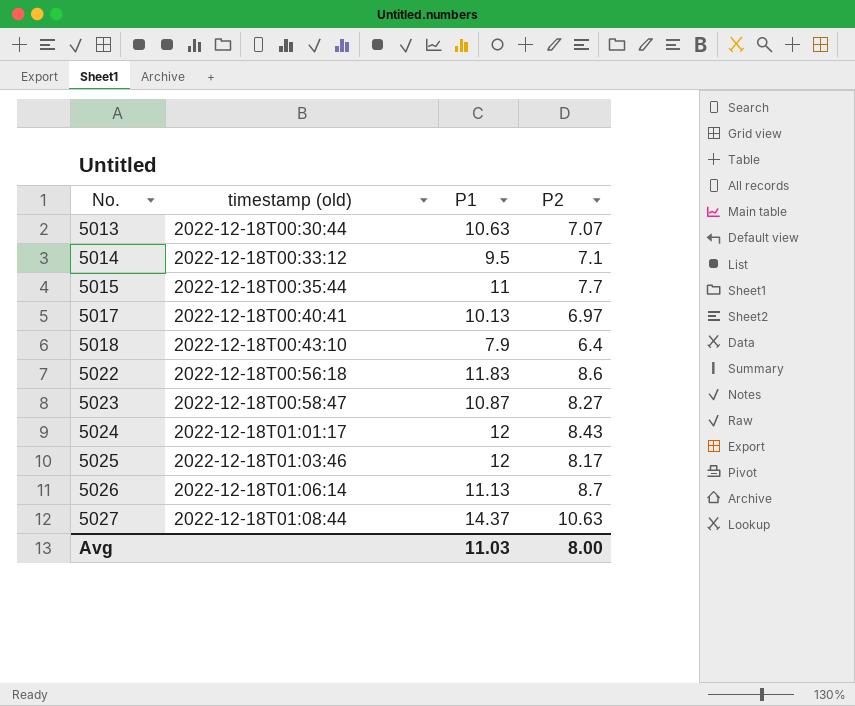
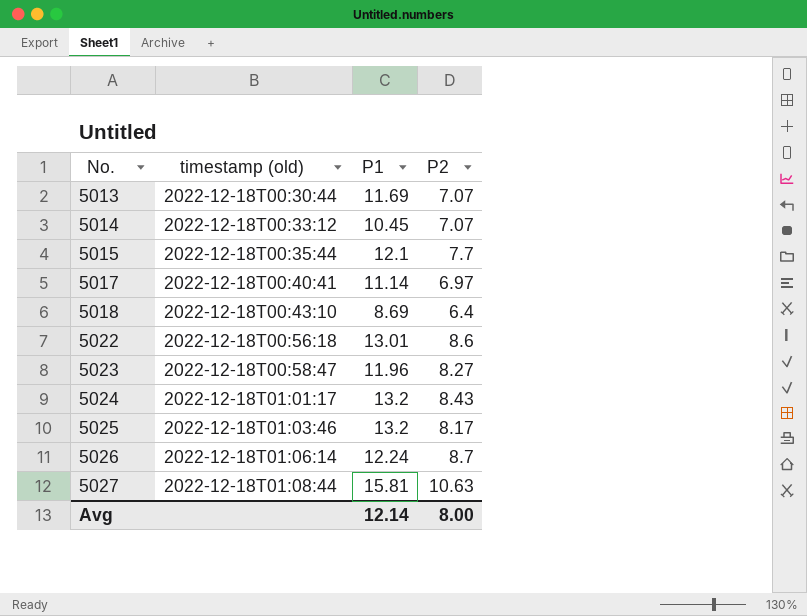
5013 | P1: 10.63 -> 11.69
5014 | P1: 9.5 -> 10.45
5014 | P2: 7.1 -> 7.07
5015 | P1: 11 -> 12.1
5017 | P1: 10.13 -> 11.14
5018 | P1: 7.9 -> 8.69
5022 | P1: 11.83 -> 13.01
5023 | P1: 10.87 -> 11.96
5024 | P1: 12 -> 13.2
5025 | P1: 12 -> 13.2
5026 | P1: 11.13 -> 12.24
5027 | P1: 14.37 -> 15.81
Avg | P1: 11.03 -> 12.14

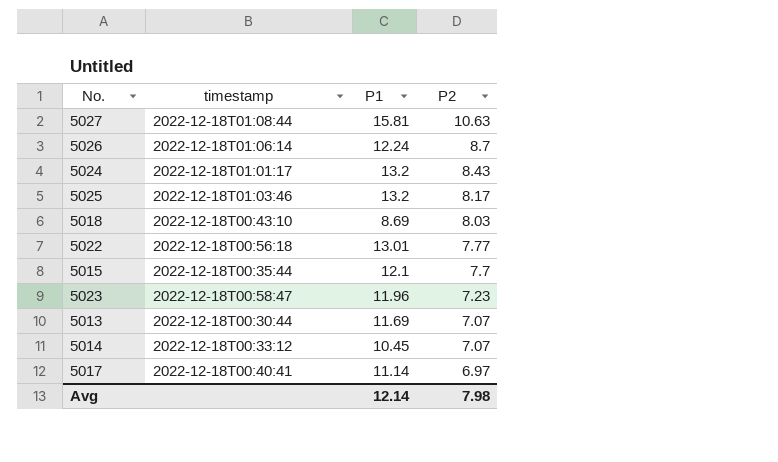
row order: No. ascending -> P2 descending
column name: timestamp (old) -> timestamp
5018 | P2: 6.4 -> 8.03
5022 | P2: 8.6 -> 7.77
5023 | P2: 8.27 -> 7.23
Avg | P2: 8.00 -> 7.98

